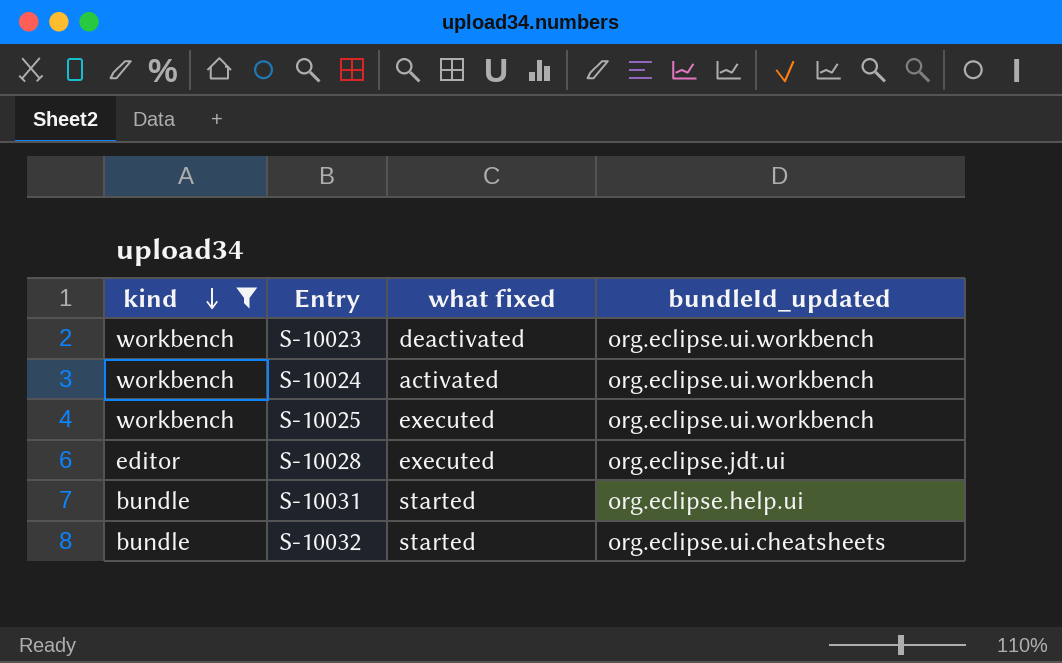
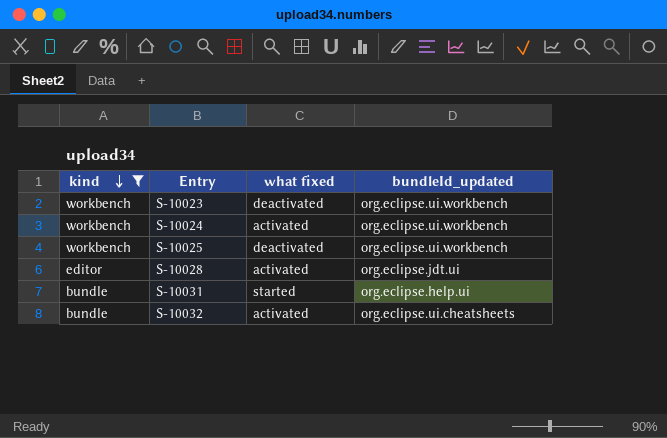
S-10025 | what fixed: executed -> deactivated
S-10028 | what fixed: executed -> activated
S-10032 | what fixed: started -> activated

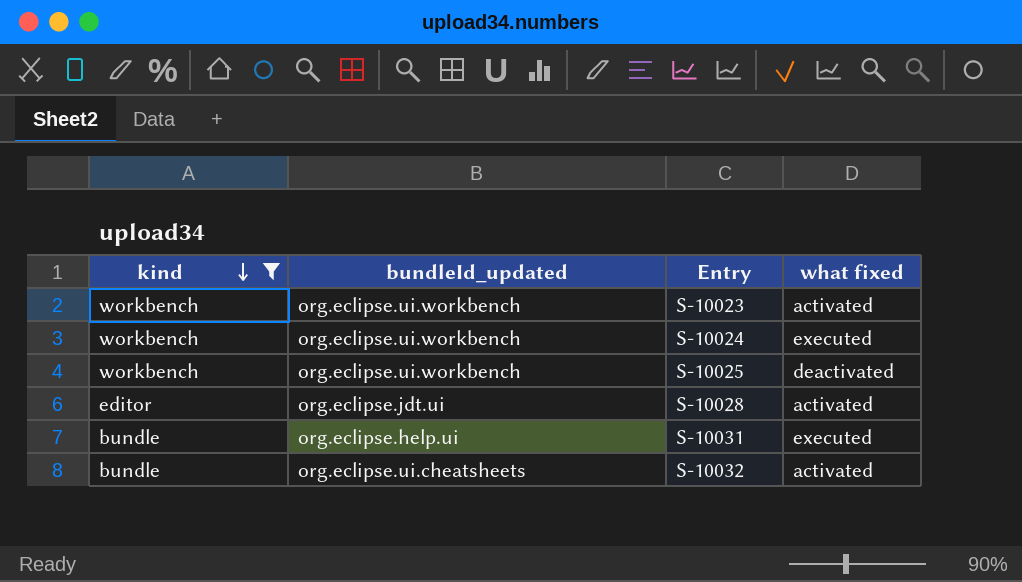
column bundleId_updated | position: 4 -> 2
S-10023 | what fixed: deactivated -> activated
S-10024 | what fixed: activated -> executed
S-10031 | what fixed: started -> executed

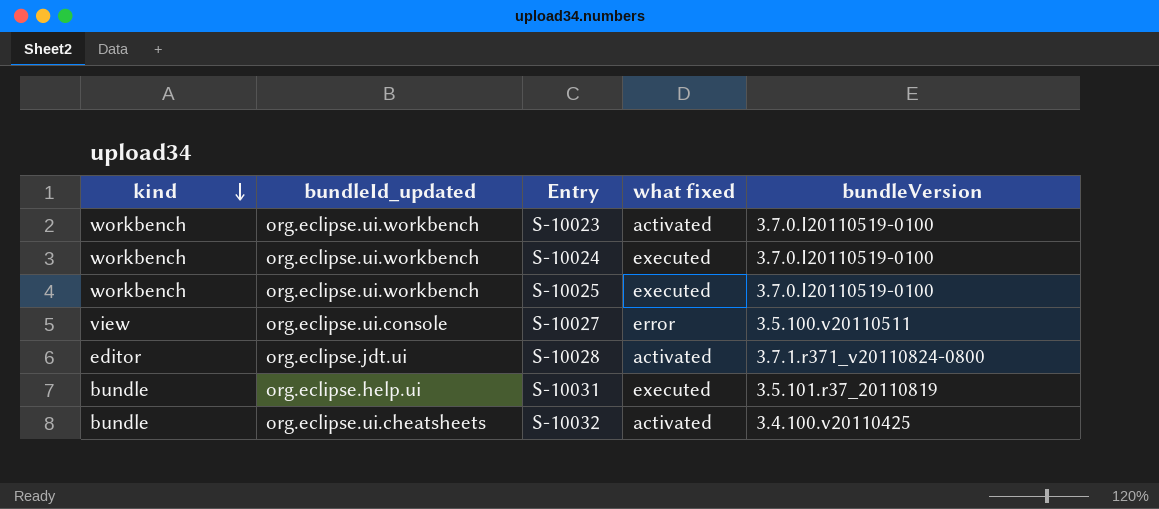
filter: kind != view -> none
column bundleVersion | position: none -> 5
S-10025 | what fixed: deactivated -> executed

